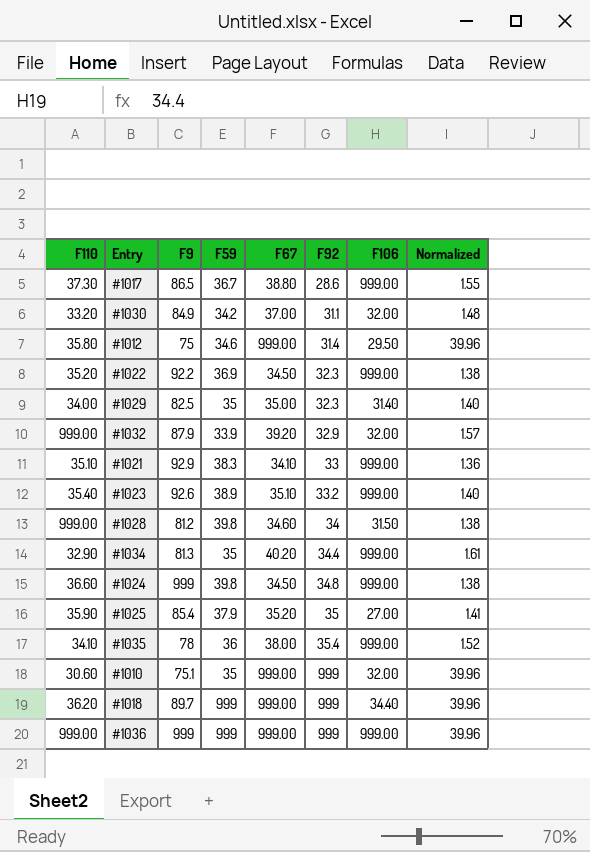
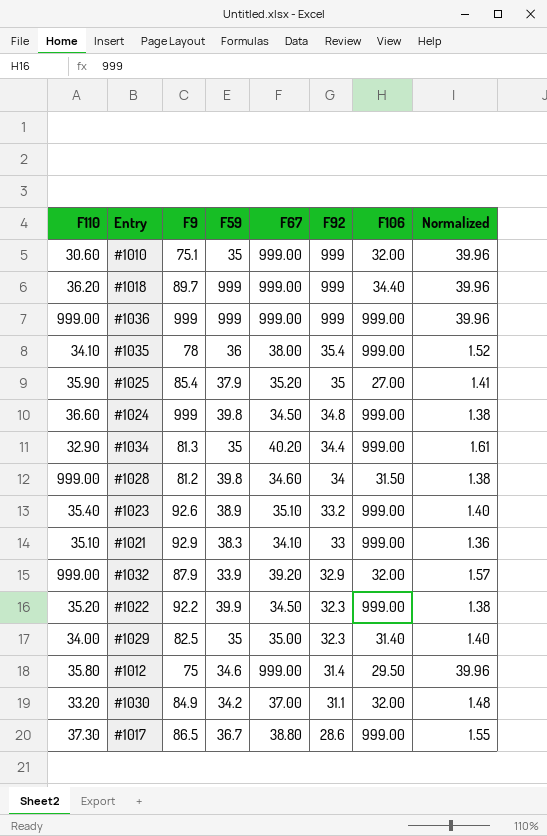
row order: F92 ascending -> F92 descending
#1022 | F59: 36.9 -> 39.9

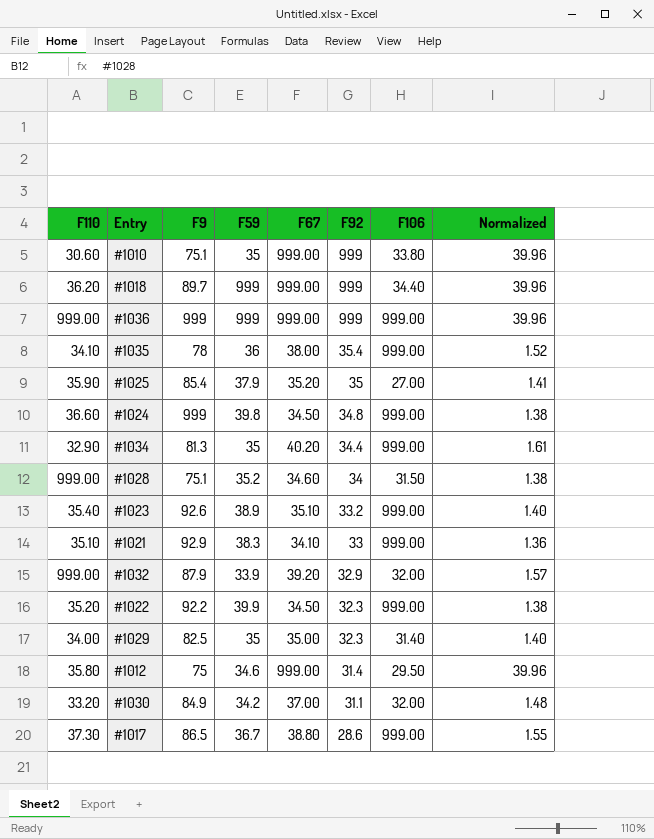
#1010 | F106: 32.00 -> 33.80
#1028 | F9: 81.2 -> 75.1
#1028 | F59: 39.8 -> 35.2

